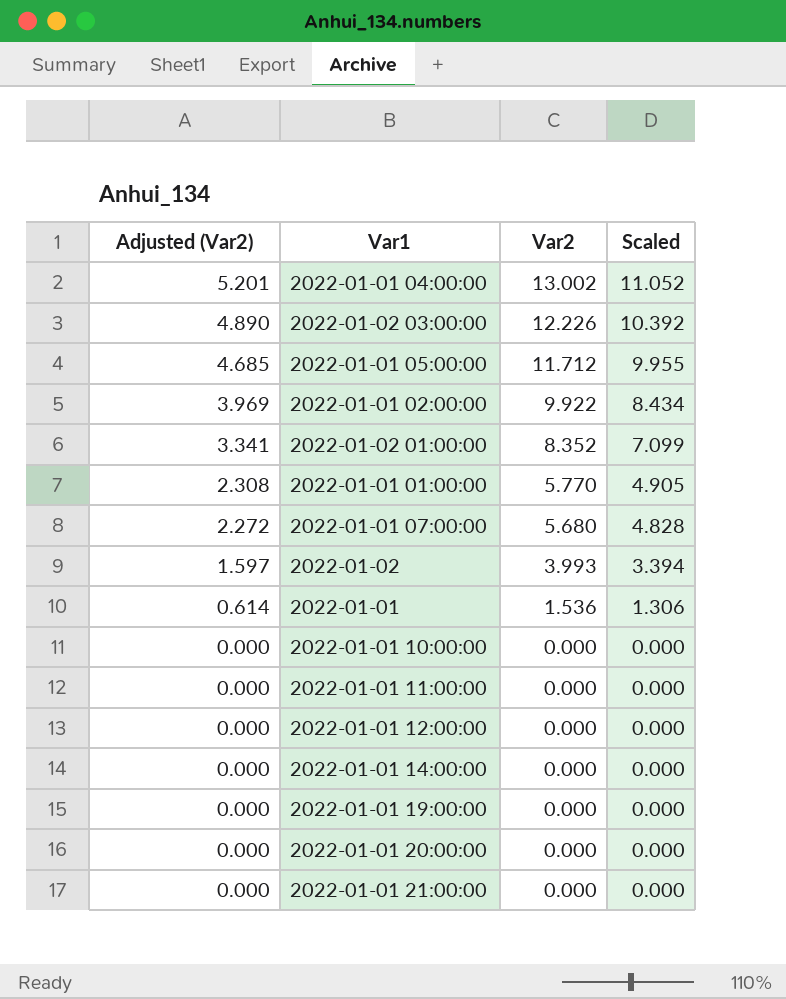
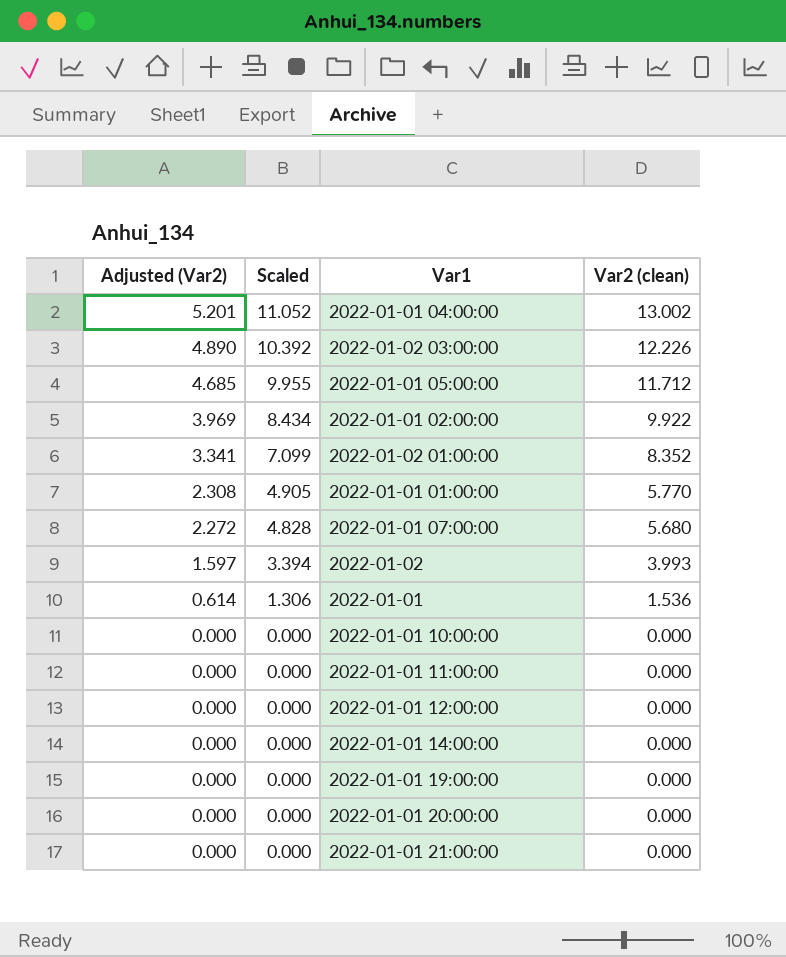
column Scaled | position: 4 -> 2
column name: Var2 -> Var2 (clean)

